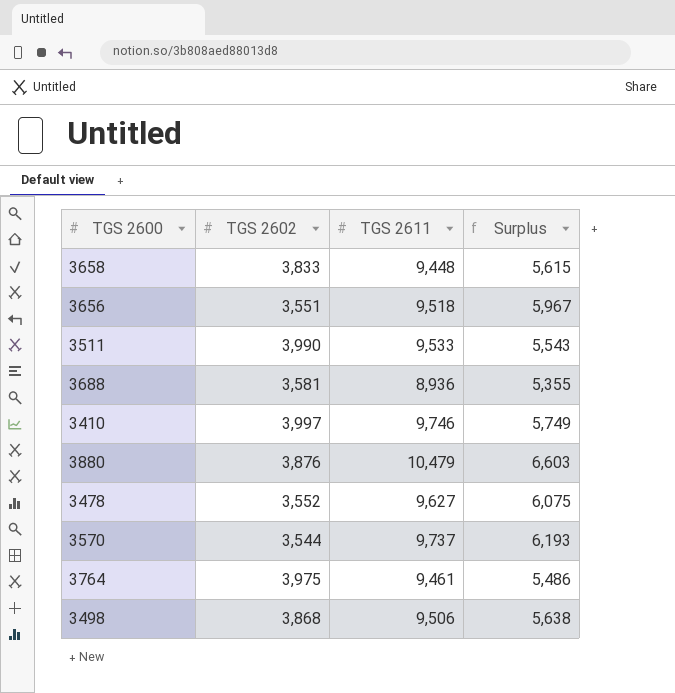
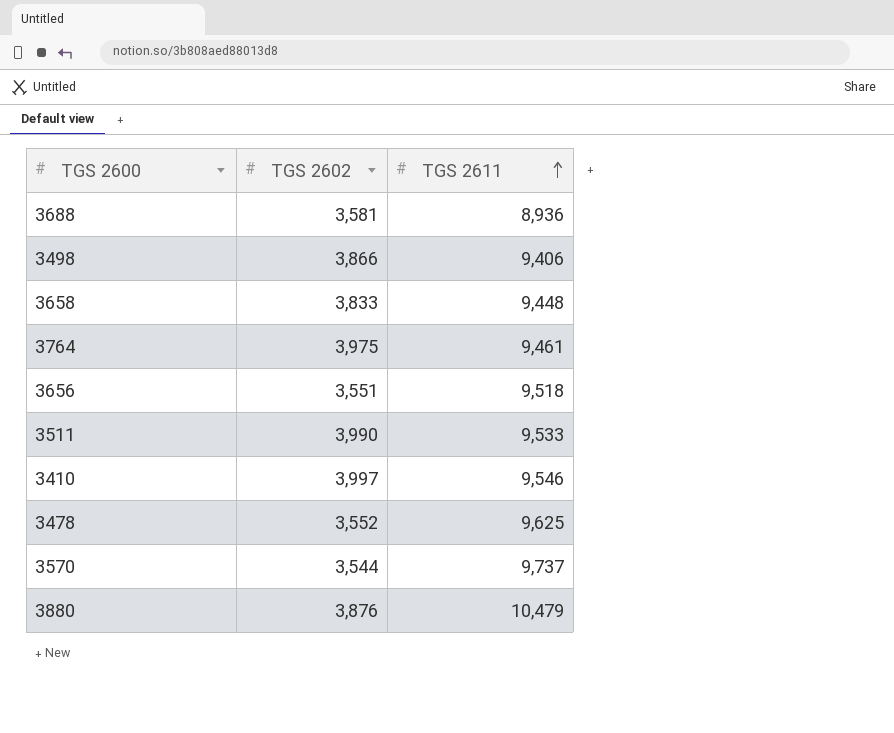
row order: none -> TGS 2611 ascending
column Surplus | formula: [TGS 2611] - [TGS 2602] -> none
3498 | TGS 2602: 3,868 -> 3,866
3498 | TGS 2611: 9,506 -> 9,406
3410 | TGS 2611: 9,746 -> 9,546
3478 | TGS 2611: 9,627 -> 9,625

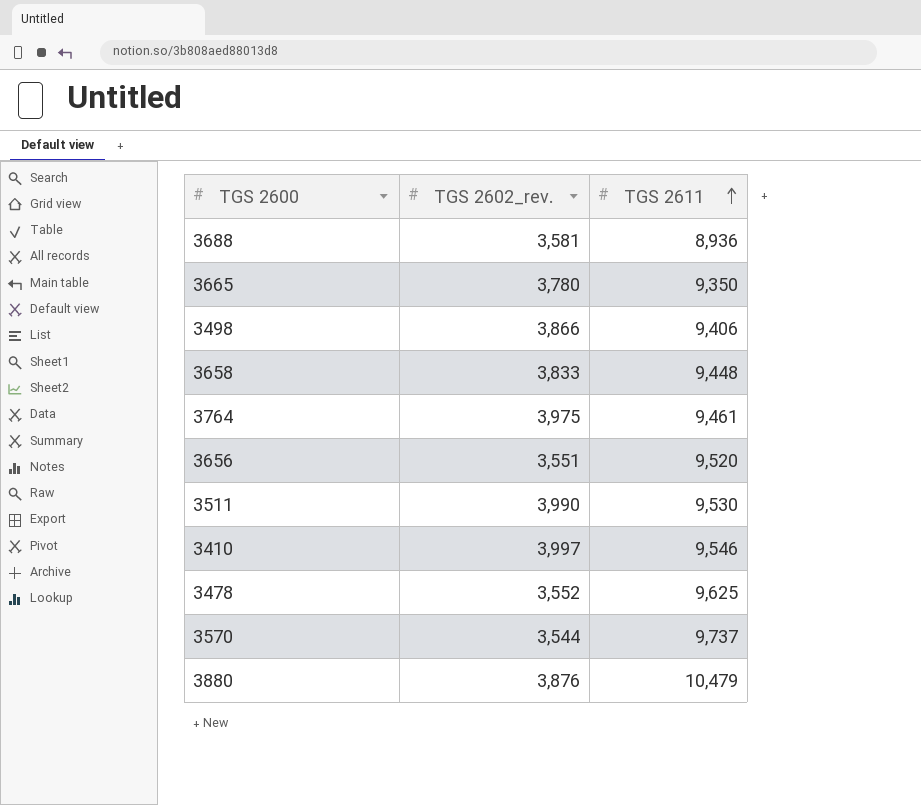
column name: TGS 2602 -> TGS 2602_rev.
row 3665: none -> 3,780 | 9,350
3656 | TGS 2611: 9,518 -> 9,520
3511 | TGS 2611: 9,533 -> 9,530

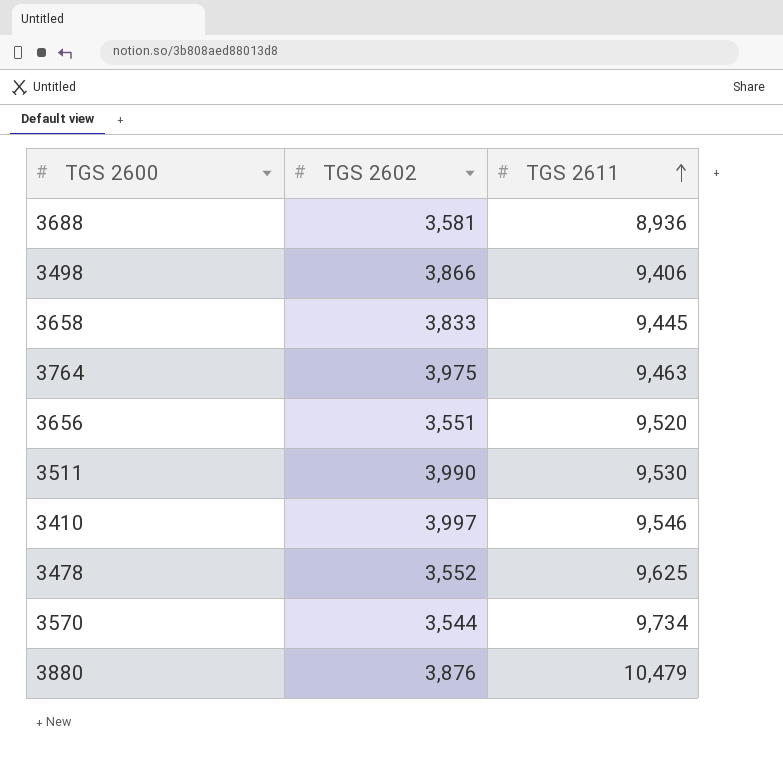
column name: TGS 2602_rev. -> TGS 2602
row 3665: 3,780 | 9,350 -> none
3658 | TGS 2611: 9,448 -> 9,445
3764 | TGS 2611: 9,461 -> 9,463
3570 | TGS 2611: 9,737 -> 9,734

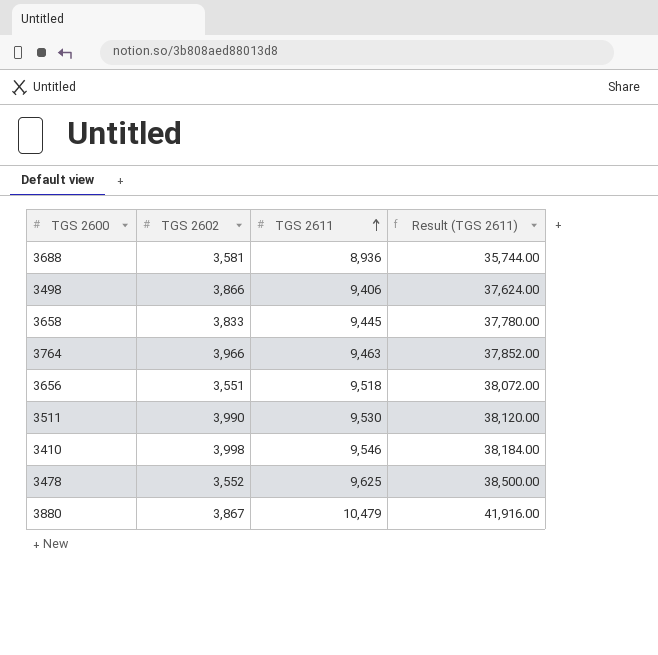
column Result (TGS 2611) | formula: none -> [TGS 2611] * 4
row 3570: 3,544 | 9,734 -> none
3764 | TGS 2602: 3,975 -> 3,966
3656 | TGS 2611: 9,520 -> 9,518
3410 | TGS 2602: 3,997 -> 3,998
3880 | TGS 2602: 3,876 -> 3,867

